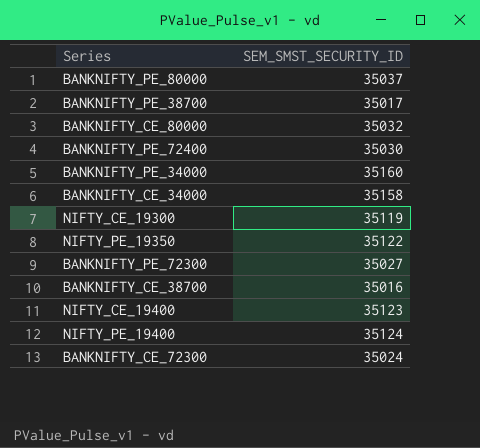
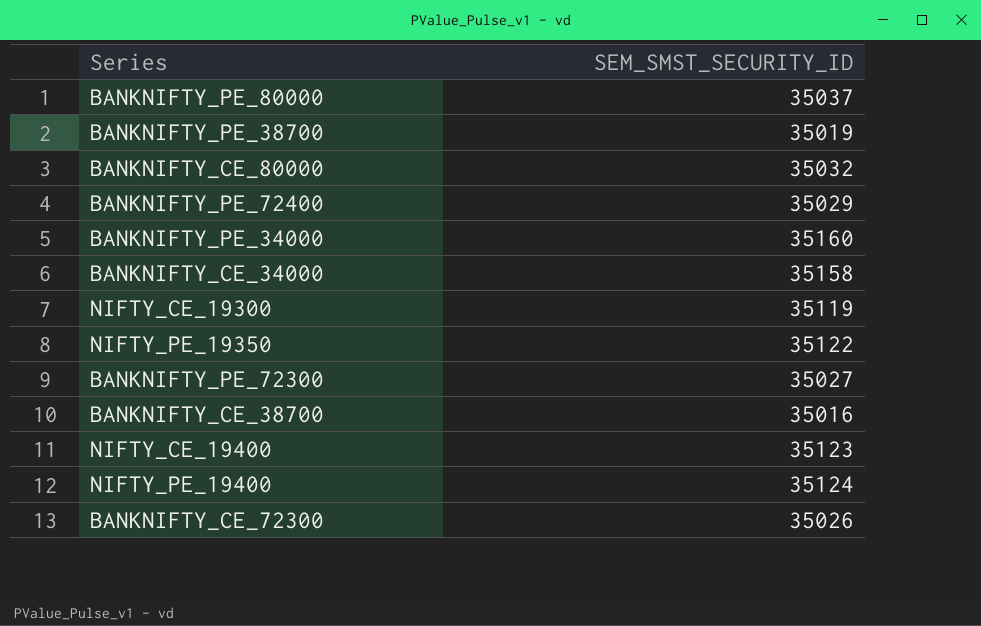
BANKNIFTY_PE_38700 | SEM_SMST_SECURITY_ID: 35017 -> 35019
BANKNIFTY_PE_72400 | SEM_SMST_SECURITY_ID: 35030 -> 35029
BANKNIFTY_CE_72300 | SEM_SMST_SECURITY_ID: 35024 -> 35026

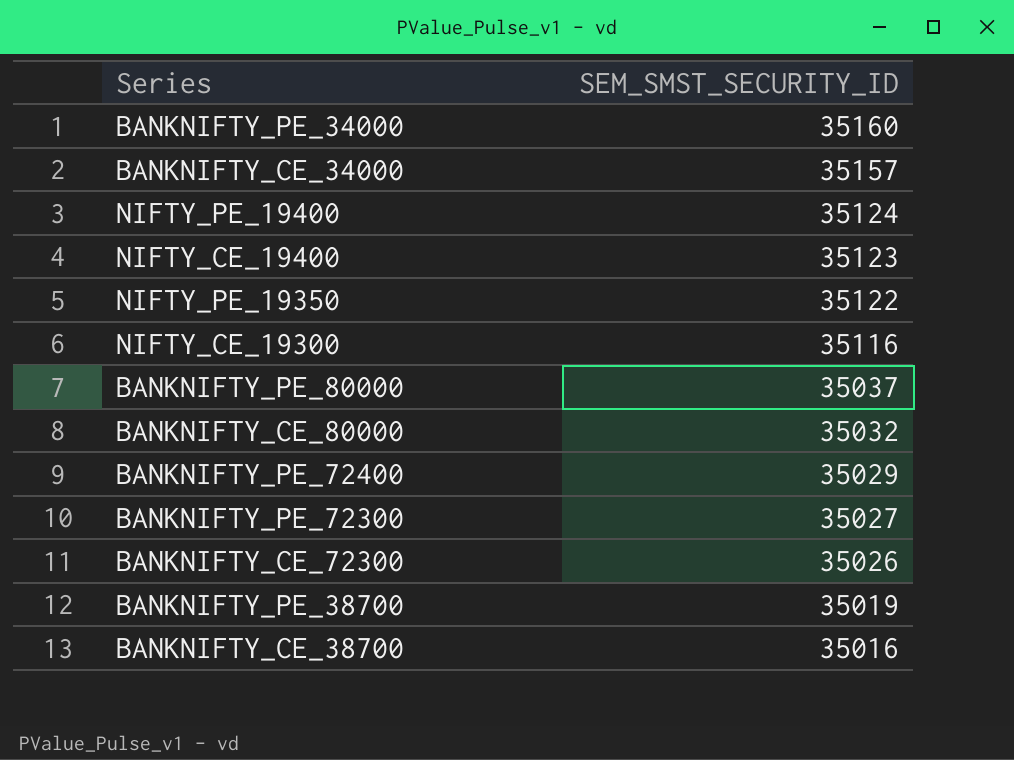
row order: none -> SEM_SMST_SECURITY_ID descending
BANKNIFTY_CE_34000 | SEM_SMST_SECURITY_ID: 35158 -> 35157
NIFTY_CE_19300 | SEM_SMST_SECURITY_ID: 35119 -> 35116

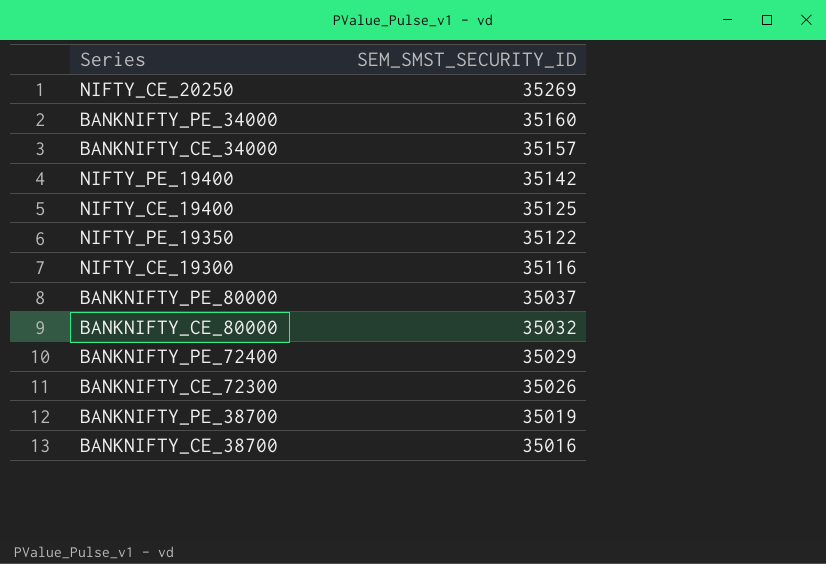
row BANKNIFTY_PE_72300: 35027 -> none
row NIFTY_CE_20250: none -> 35269
NIFTY_PE_19400 | SEM_SMST_SECURITY_ID: 35124 -> 35142
NIFTY_CE_19400 | SEM_SMST_SECURITY_ID: 35123 -> 35125

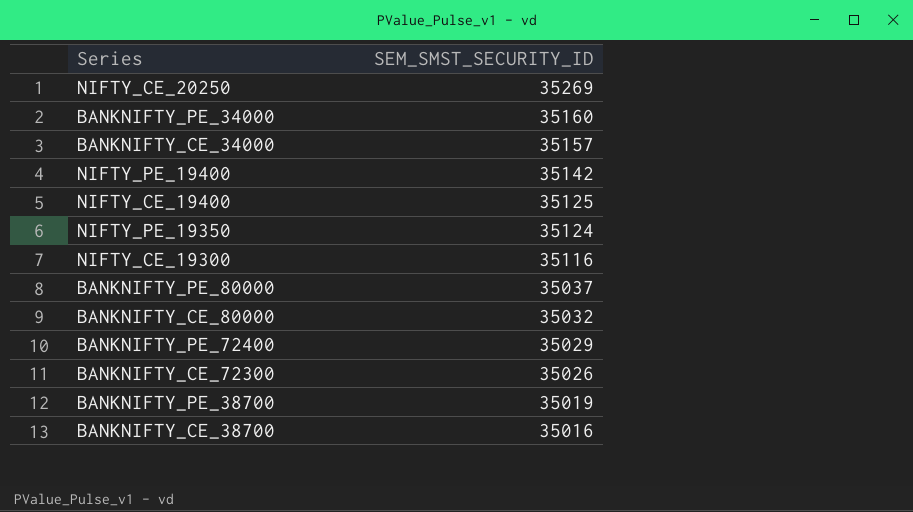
NIFTY_PE_19350 | SEM_SMST_SECURITY_ID: 35122 -> 35124

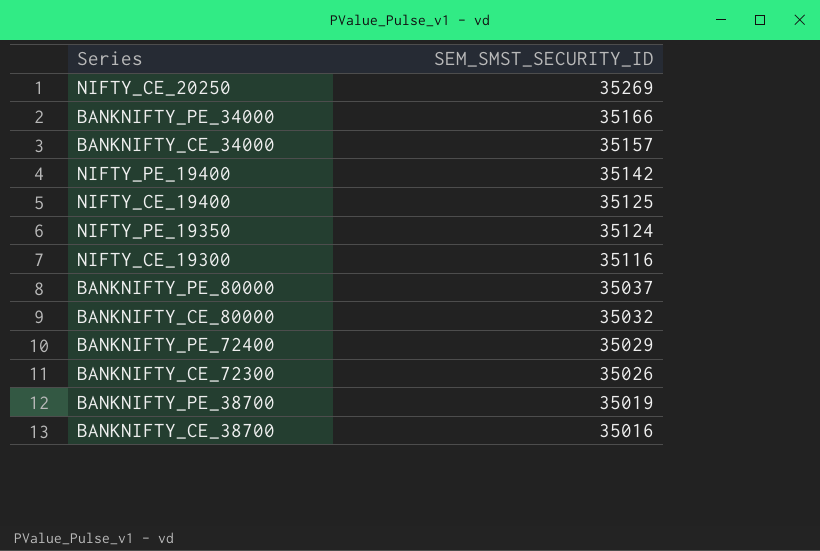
BANKNIFTY_PE_34000 | SEM_SMST_SECURITY_ID: 35160 -> 35166

